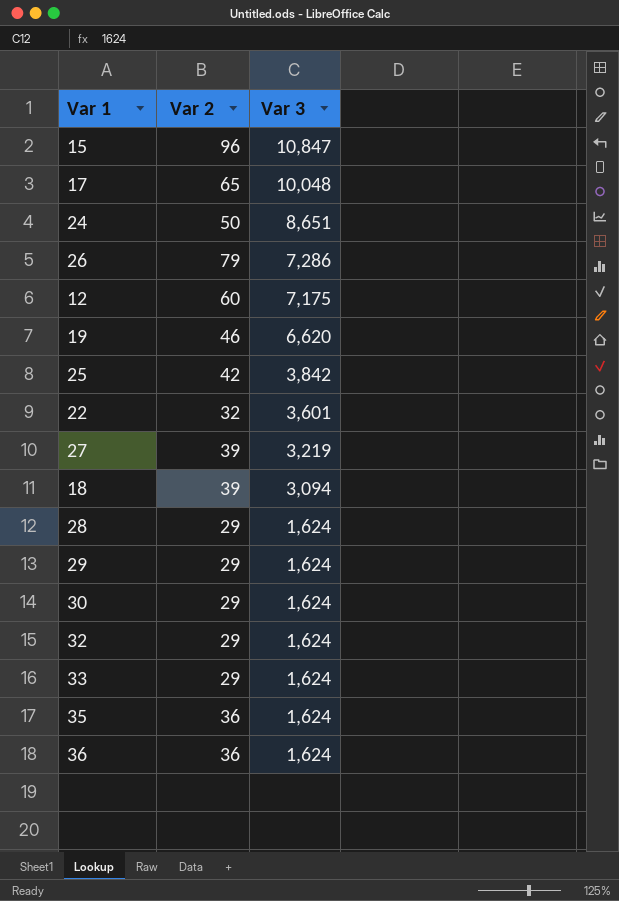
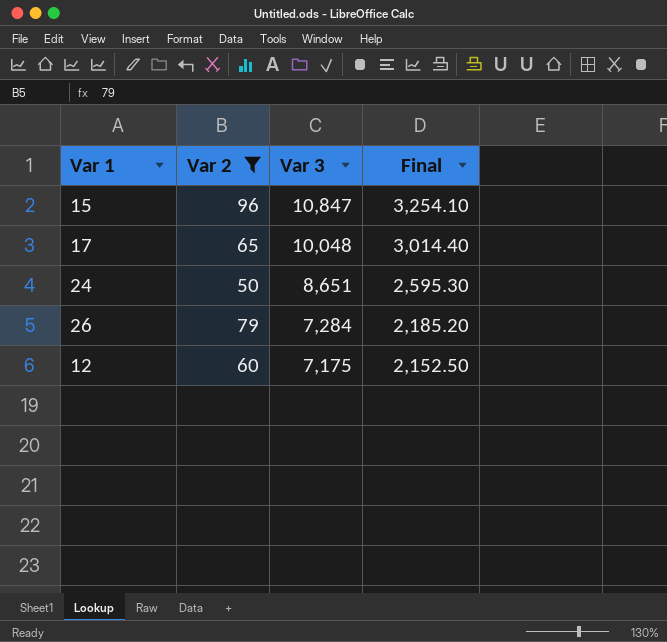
filter: none -> Var 2 >= 50
column Final | formula: none -> [Var 3] * 0.3
26 | Var 3: 7,286 -> 7,284

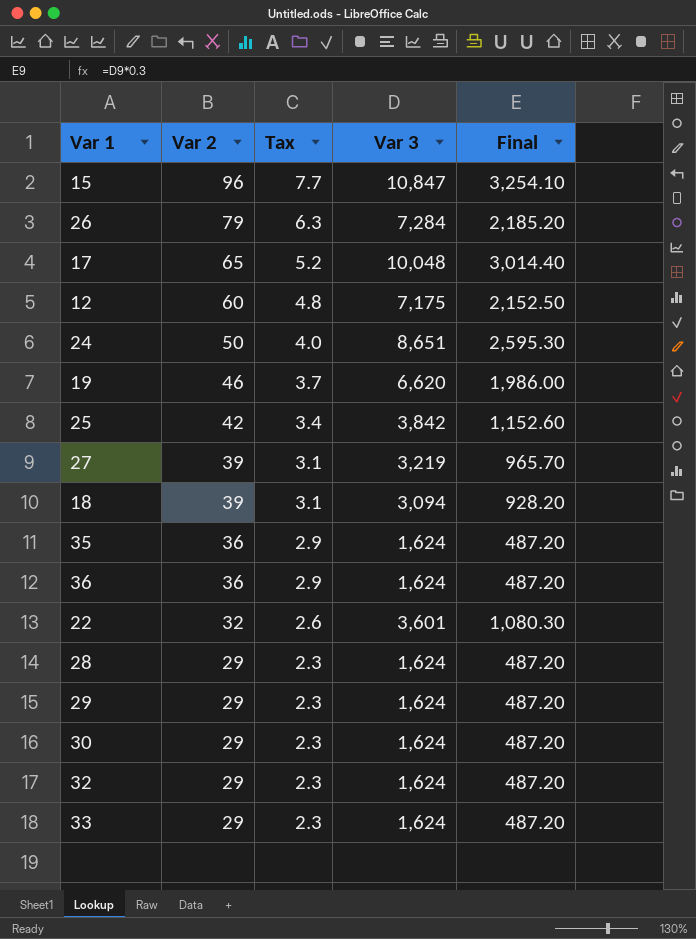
filter: Var 2 >= 50 -> none
row order: Var 3 descending -> Var 2 descending
column Tax | formula: none -> [Var 2] * 0.08

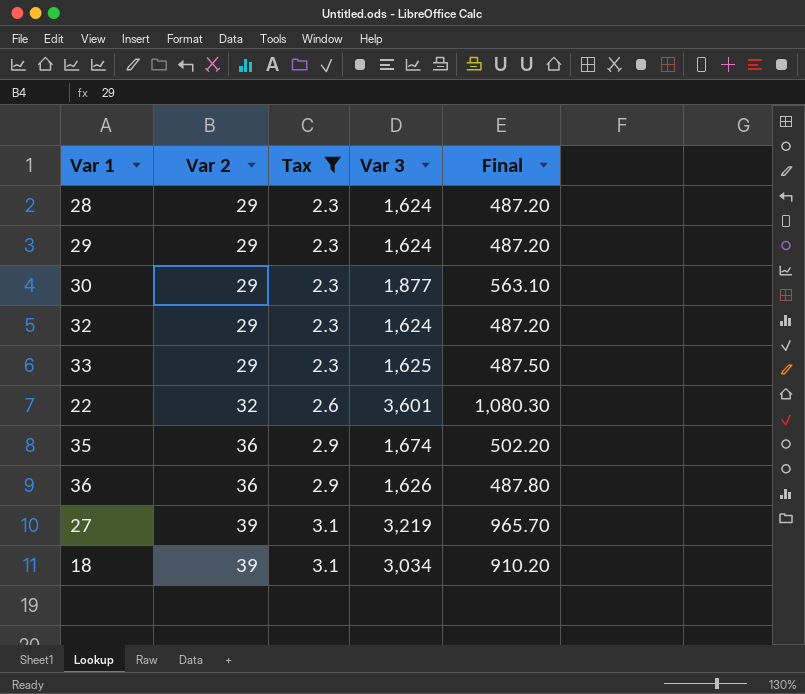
filter: none -> Tax <= 3.1
row order: Var 2 descending -> Var 2 ascending
30 | Var 3: 1,624 -> 1,877
30 | Final: 487.20 -> 563.10
33 | Var 3: 1,624 -> 1,625
33 | Final: 487.20 -> 487.50
35 | Var 3: 1,624 -> 1,674
35 | Final: 487.20 -> 502.20
36 | Var 3: 1,624 -> 1,626
36 | Final: 487.20 -> 487.80
18 | Var 3: 3,094 -> 3,034
18 | Final: 928.20 -> 910.20

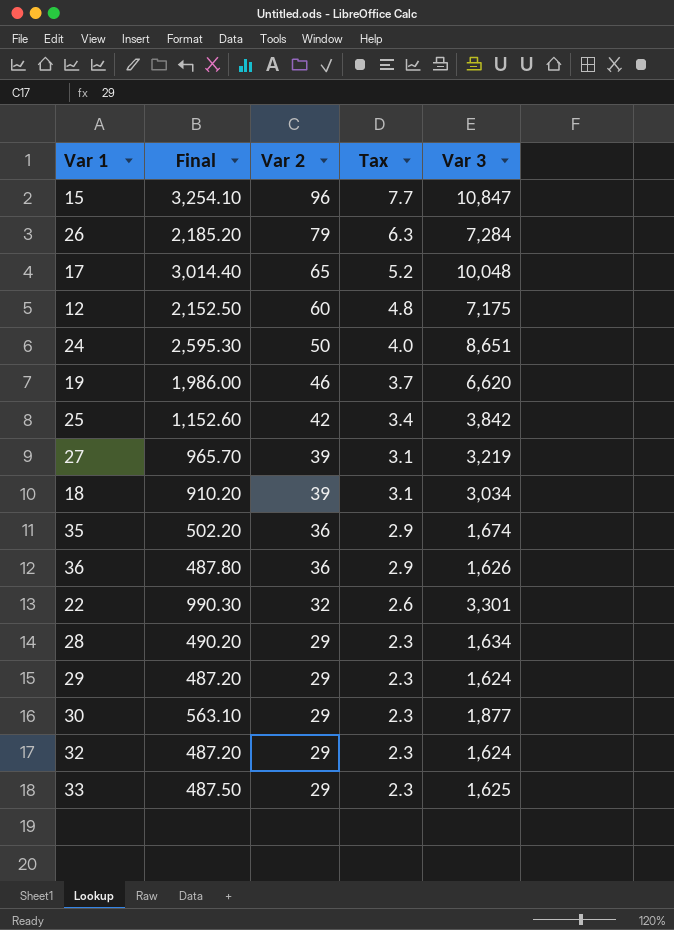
filter: Tax <= 3.1 -> none
row order: Var 2 ascending -> Var 2 descending
column Final | position: 5 -> 2
22 | Final: 1,080.30 -> 990.30
22 | Var 3: 3,601 -> 3,301
28 | Final: 487.20 -> 490.20
28 | Var 3: 1,624 -> 1,634

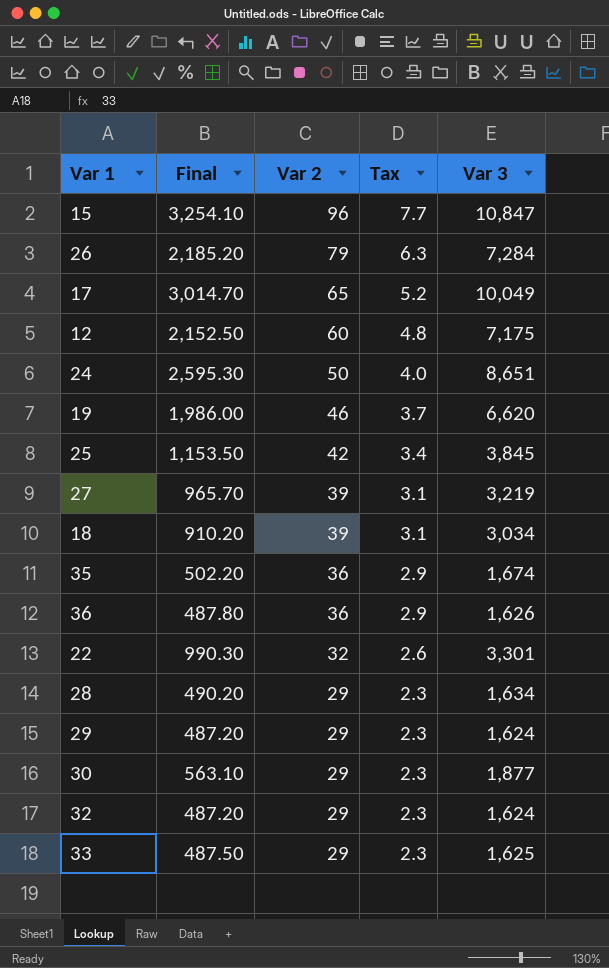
17 | Final: 3,014.40 -> 3,014.70
17 | Var 3: 10,048 -> 10,049
25 | Final: 1,152.60 -> 1,153.50
25 | Var 3: 3,842 -> 3,845

